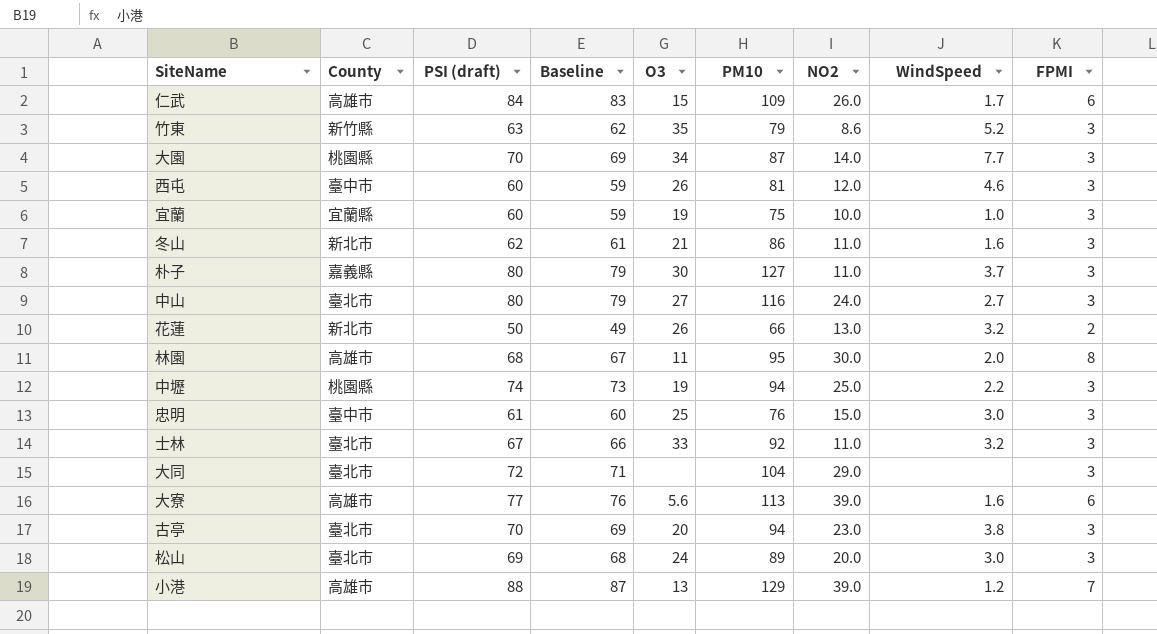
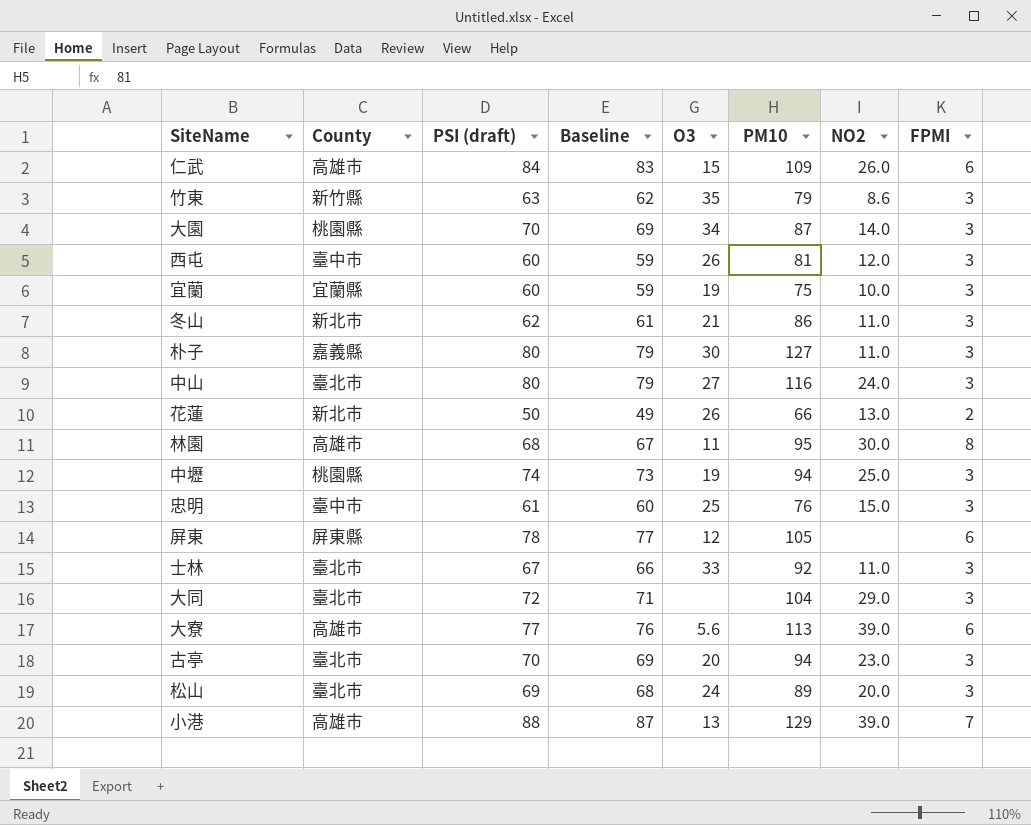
column WindSpeed | position: 8 -> none
row 屏東: none -> 屏東縣 | 78 | 77 | 12 | 105 | none | 6

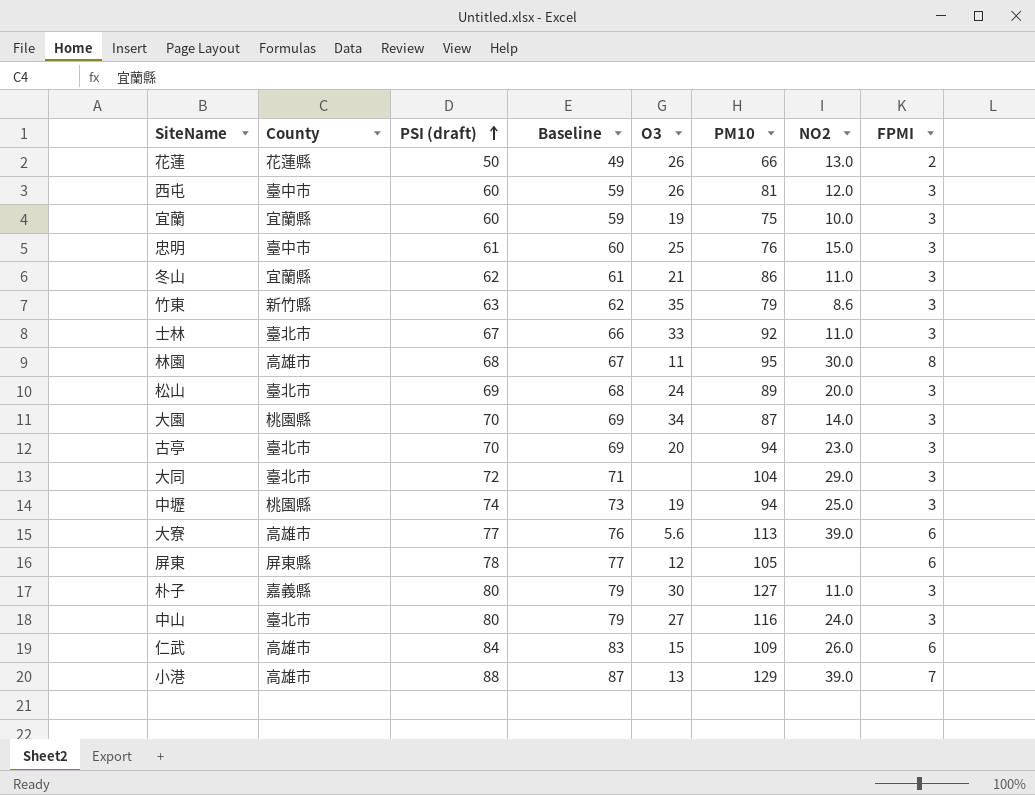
row order: none -> PSI (draft) ascending
花蓮 | County: 新北市 -> 花蓮縣
冬山 | County: 新北市 -> 宜蘭縣

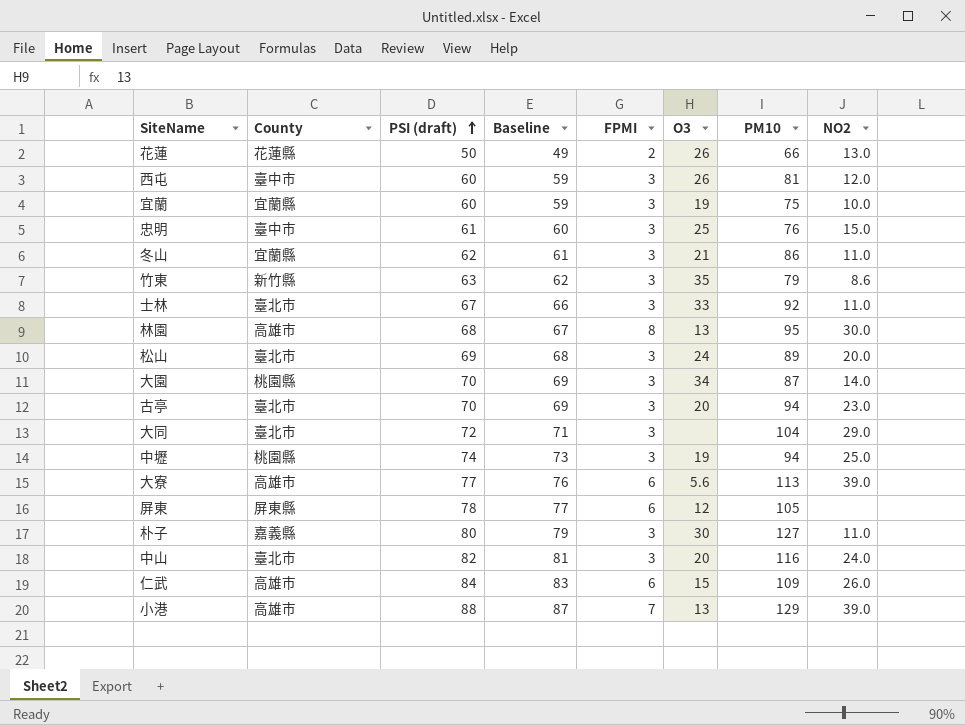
column FPMI | position: 8 -> 5
林園 | O3: 11 -> 13
中山 | PSI (draft): 80 -> 82
中山 | Baseline: 79 -> 81
中山 | O3: 27 -> 20

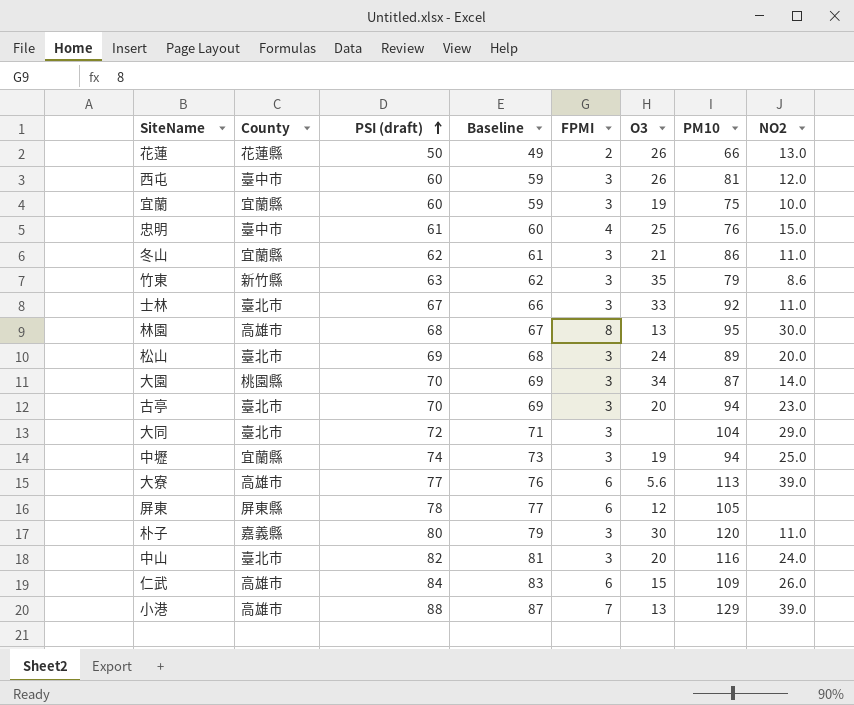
忠明 | FPMI: 3 -> 4
中壢 | County: 桃園縣 -> 宜蘭縣
朴子 | PM10: 127 -> 120

